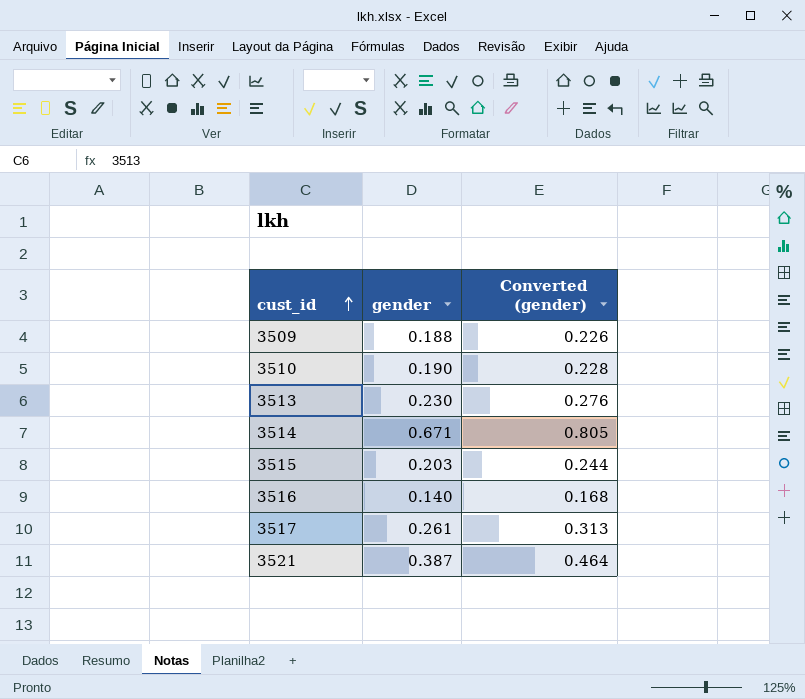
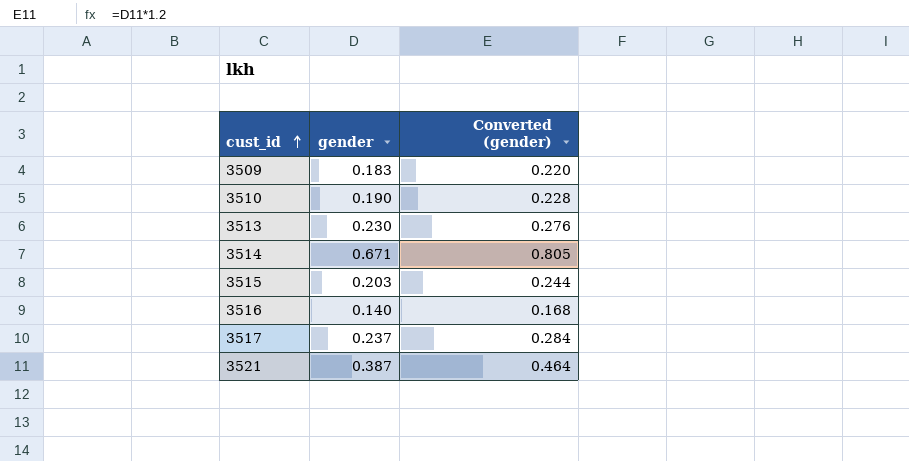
3509 | gender: 0.188 -> 0.183
3509 | Converted (gender): 0.226 -> 0.220
3517 | gender: 0.261 -> 0.237
3517 | Converted (gender): 0.313 -> 0.284

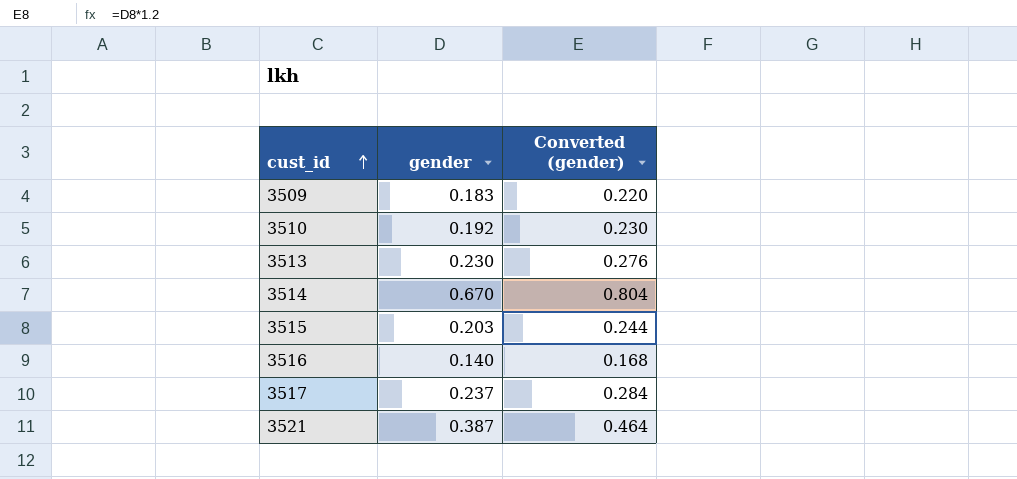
3510 | gender: 0.190 -> 0.192
3510 | Converted (gender): 0.228 -> 0.230
3514 | gender: 0.671 -> 0.670
3514 | Converted (gender): 0.805 -> 0.804

